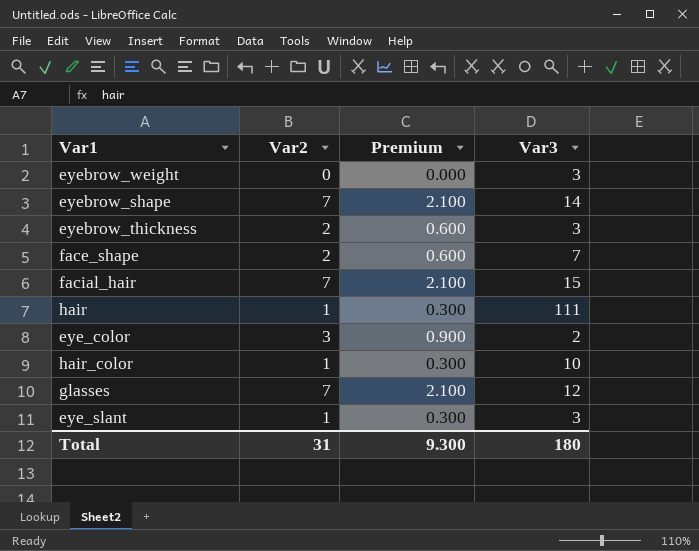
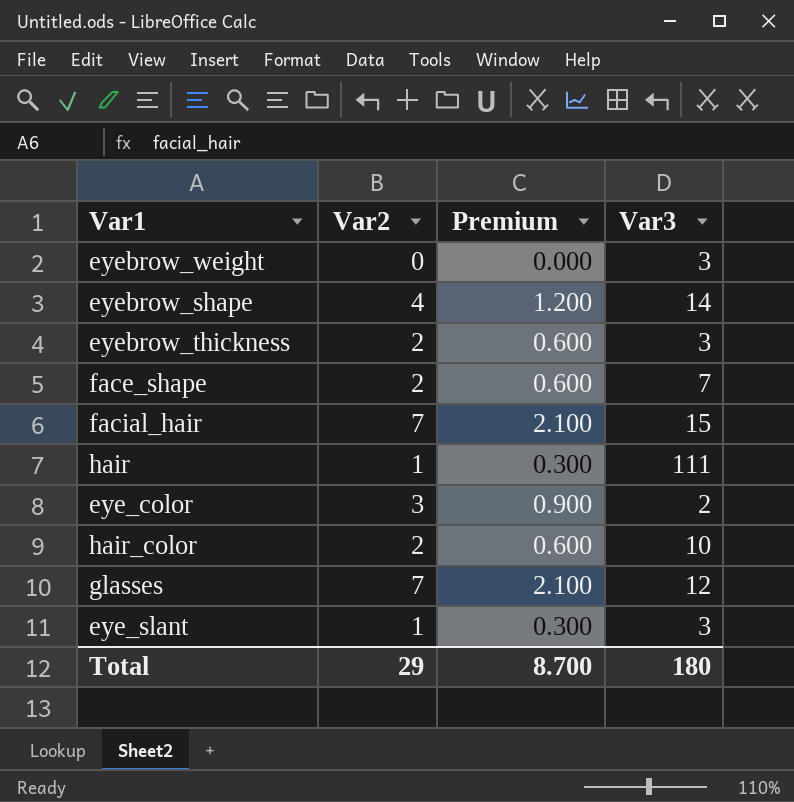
eyebrow_shape | Var2: 7 -> 4
eyebrow_shape | Premium: 2.100 -> 1.200
hair_color | Var2: 1 -> 2
hair_color | Premium: 0.300 -> 0.600
Total | Var2: 31 -> 29
Total | Premium: 9.300 -> 8.700

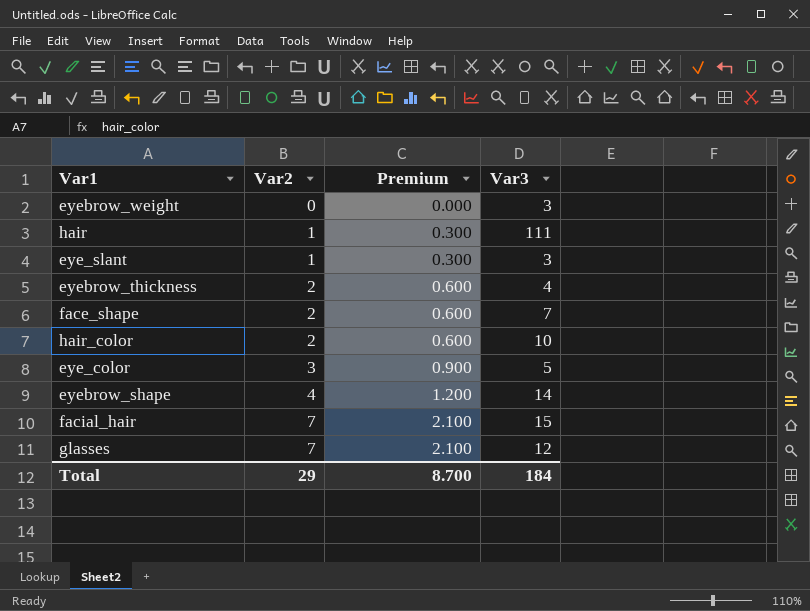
row order: none -> Var2 ascending
eyebrow_thickness | Var3: 3 -> 4
eye_color | Var3: 2 -> 5
Total | Var3: 180 -> 184

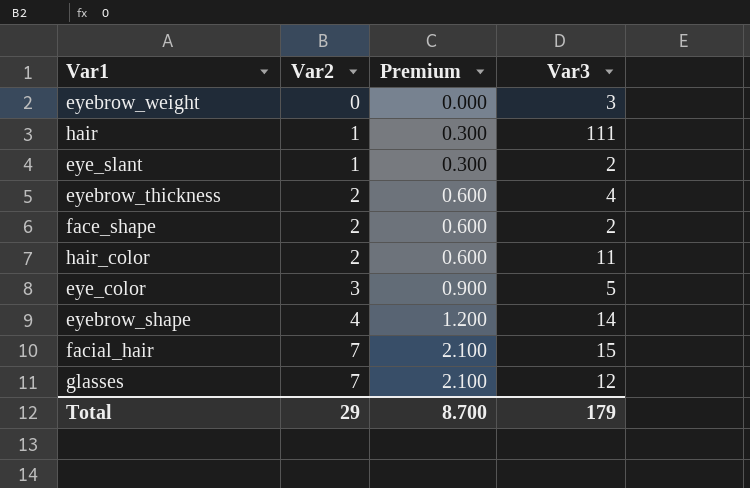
eye_slant | Var3: 3 -> 2
face_shape | Var3: 7 -> 2
hair_color | Var3: 10 -> 11
Total | Var3: 184 -> 179

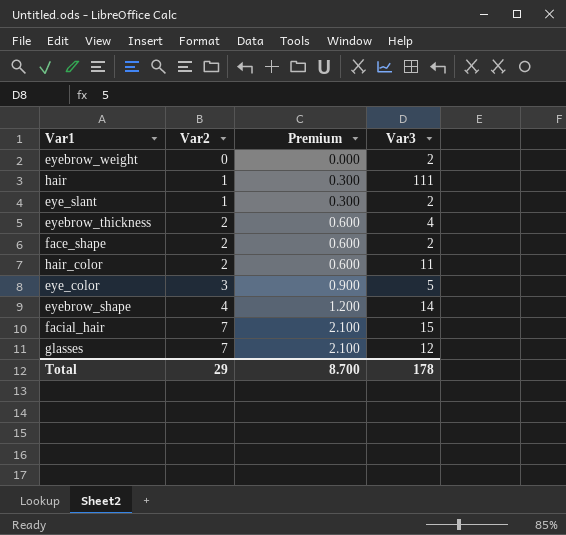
eyebrow_weight | Var3: 3 -> 2
Total | Var3: 179 -> 178

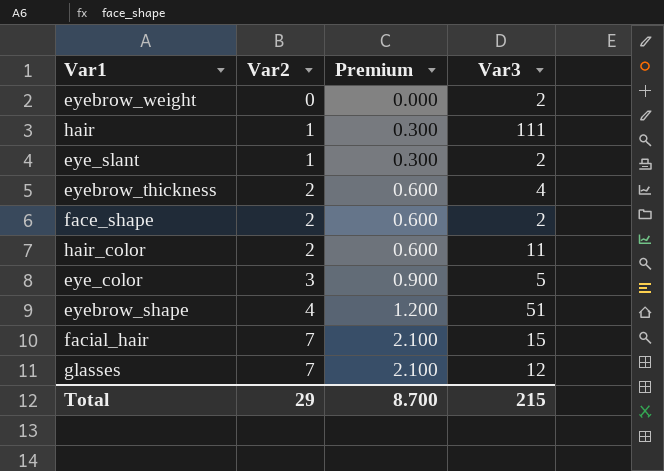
eyebrow_shape | Var3: 14 -> 51
Total | Var3: 178 -> 215

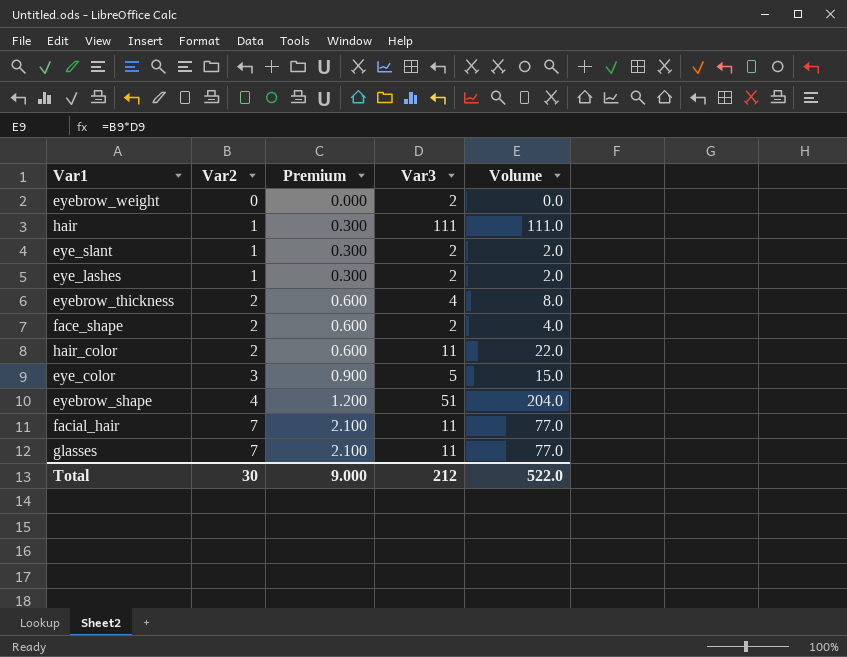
column Volume | formula: none -> [Var2] * [Var3]
row eye_lashes: none -> 1 | 0.300 | 2 | 2.0
facial_hair | Var3: 15 -> 11
glasses | Var3: 12 -> 11
Total | Var2: 29 -> 30
Total | Premium: 8.700 -> 9.000
Total | Var3: 215 -> 212

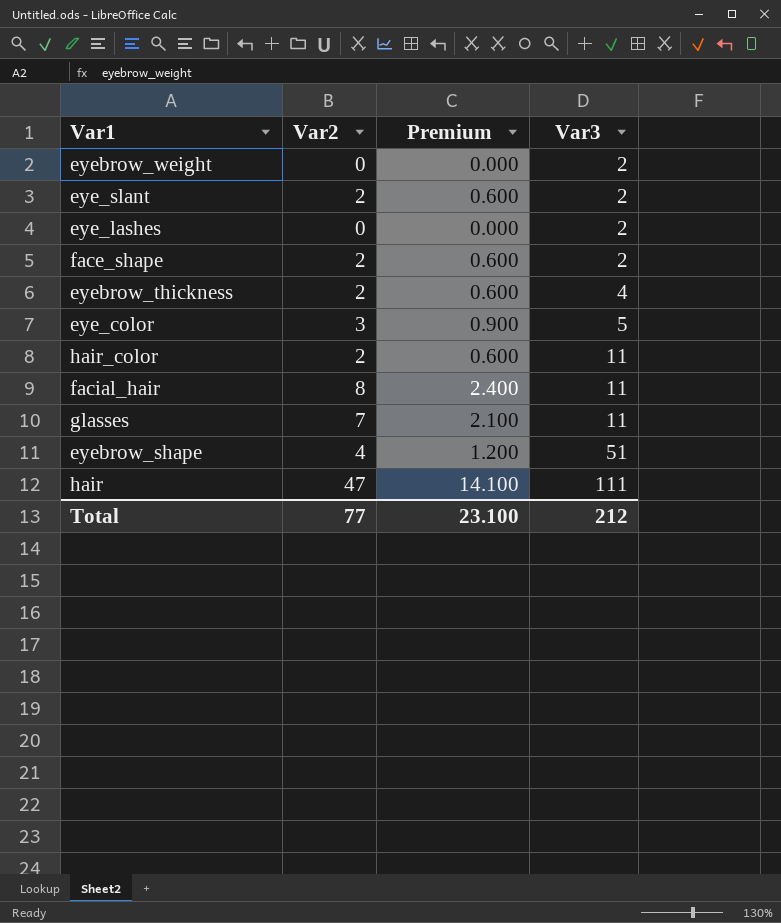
row order: Var2 ascending -> Var3 ascending
column Volume | formula: [Var2] * [Var3] -> none
eye_slant | Var2: 1 -> 2
eye_slant | Premium: 0.300 -> 0.600
eye_lashes | Var2: 1 -> 0
eye_lashes | Premium: 0.300 -> 0.000
facial_hair | Var2: 7 -> 8
facial_hair | Premium: 2.100 -> 2.400
hair | Var2: 1 -> 47
hair | Premium: 0.300 -> 14.100
Total | Var2: 30 -> 77
Total | Premium: 9.000 -> 23.100

